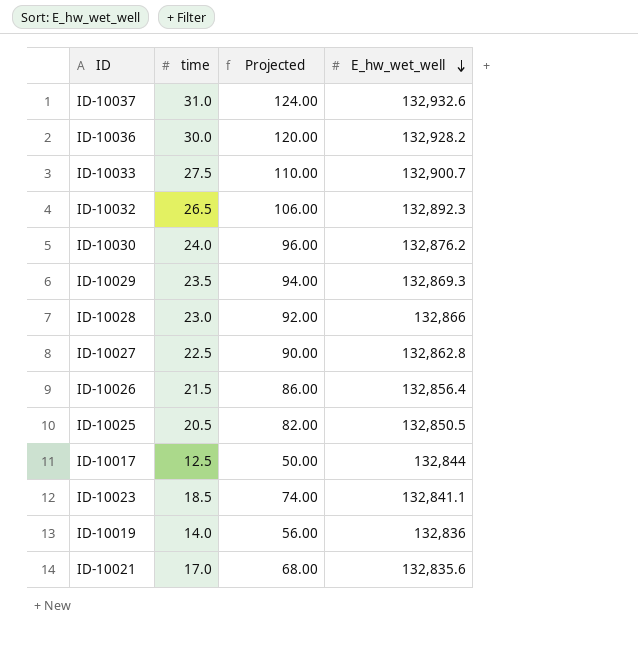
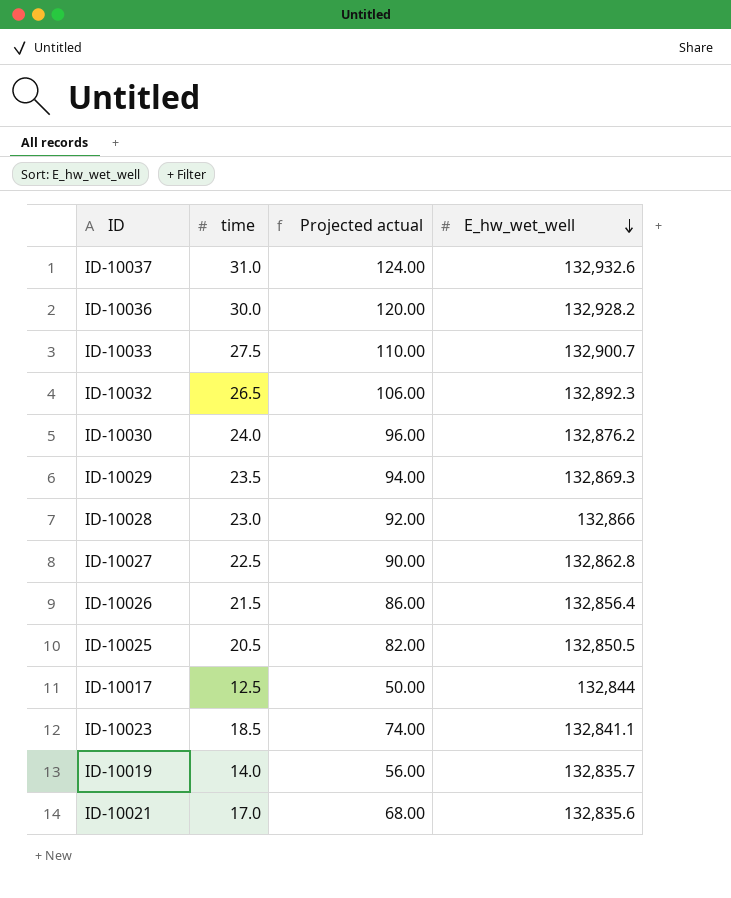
column name: Projected -> Projected actual
ID-10019 | E_hw_wet_well: 132,836 -> 132,835.7

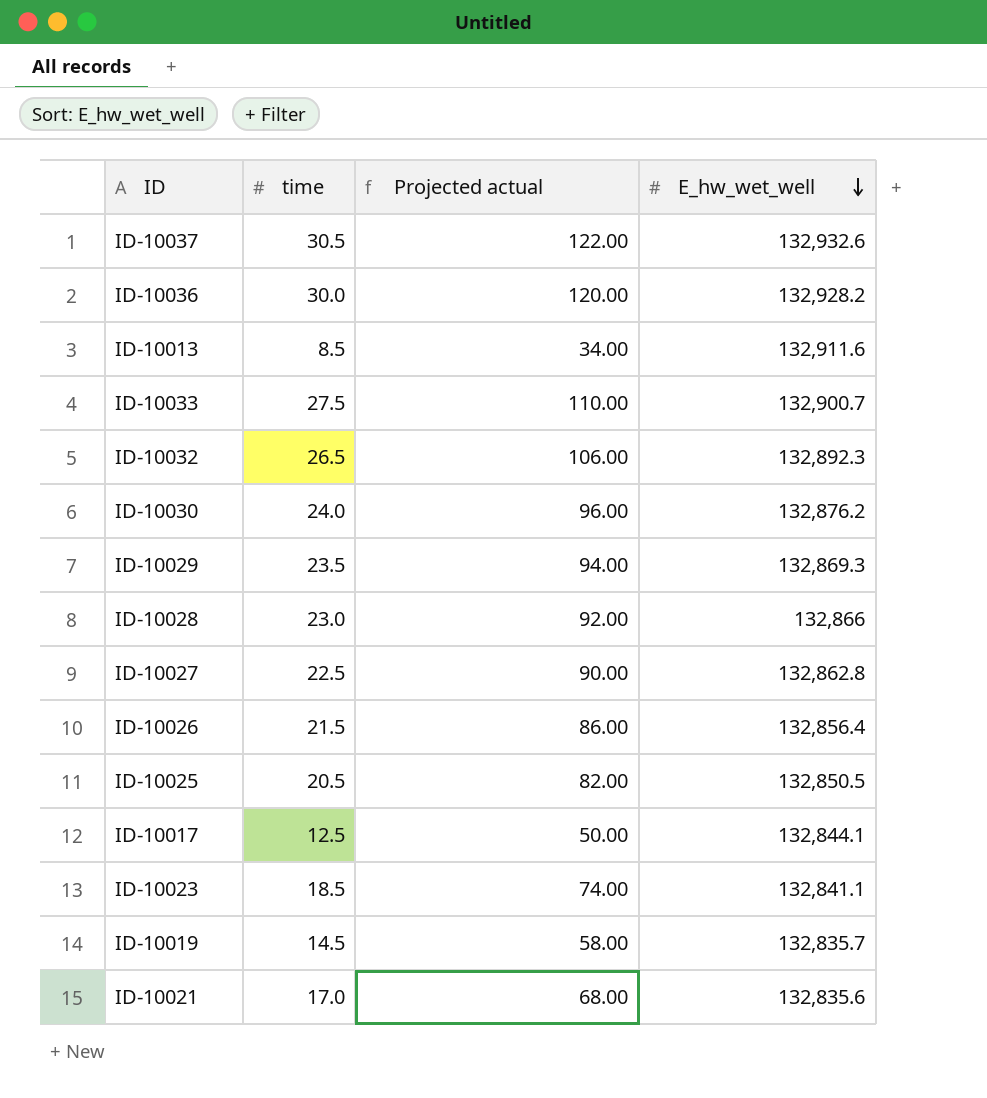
ID-10037 | time: 31.0 -> 30.5
ID-10037 | Projected actual: 124.00 -> 122.00
row ID-10013: none -> 8.5 | 34.00 | 132,911.6
ID-10017 | E_hw_wet_well: 132,844 -> 132,844.1
ID-10019 | time: 14.0 -> 14.5
ID-10019 | Projected actual: 56.00 -> 58.00

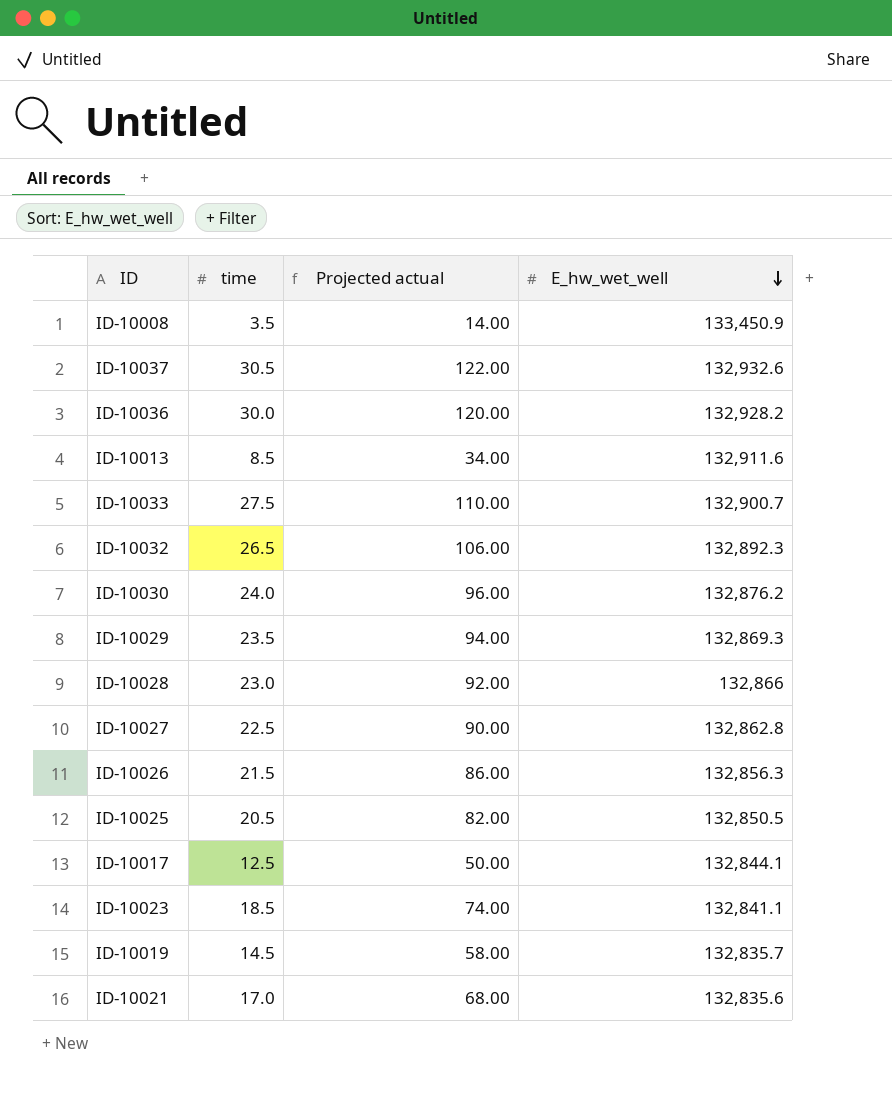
row ID-10008: none -> 3.5 | 14.00 | 133,450.9
ID-10026 | E_hw_wet_well: 132,856.4 -> 132,856.3

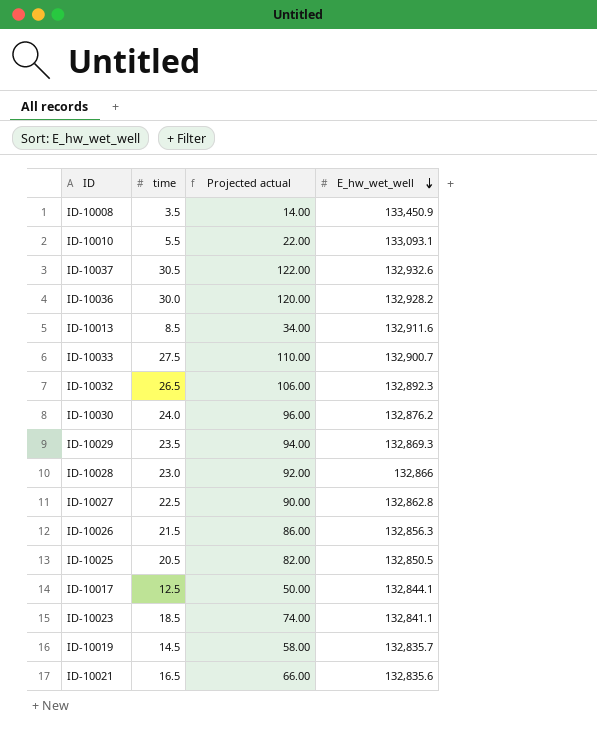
row ID-10010: none -> 5.5 | 22.00 | 133,093.1
ID-10021 | time: 17.0 -> 16.5
ID-10021 | Projected actual: 68.00 -> 66.00

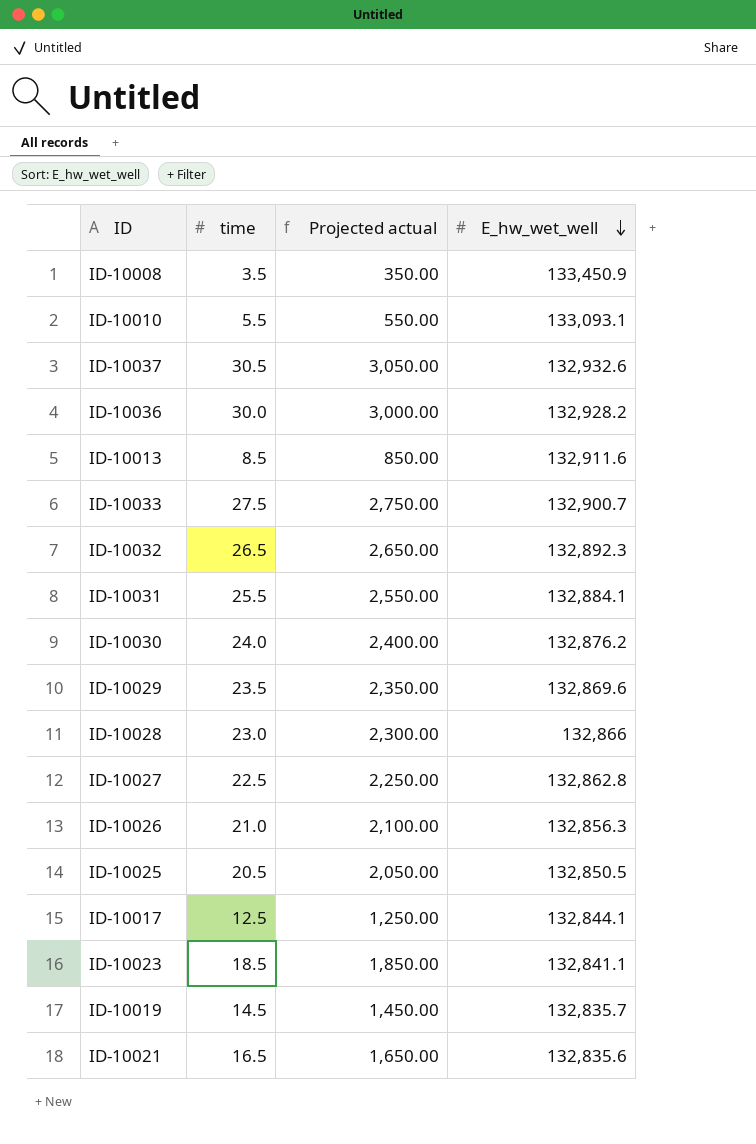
column Projected actual | formula: [time] * 4 -> [time] * 100
row ID-10031: none -> 25.5 | 2,550.00 | 132,884.1
ID-10029 | E_hw_wet_well: 132,869.3 -> 132,869.6
ID-10026 | time: 21.5 -> 21.0

